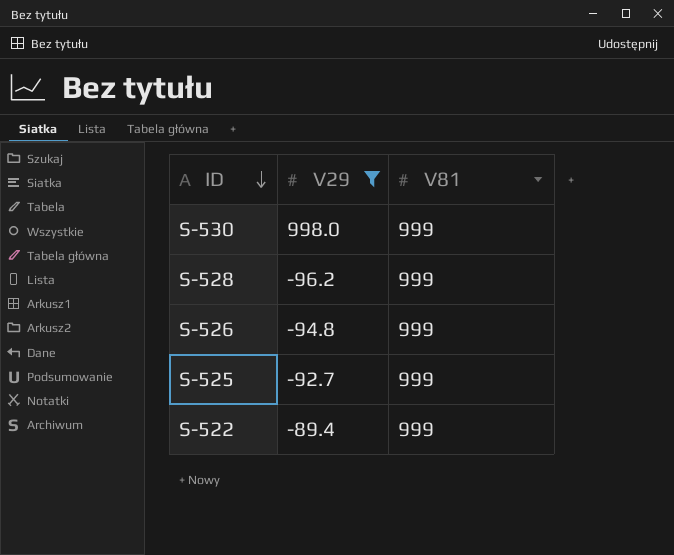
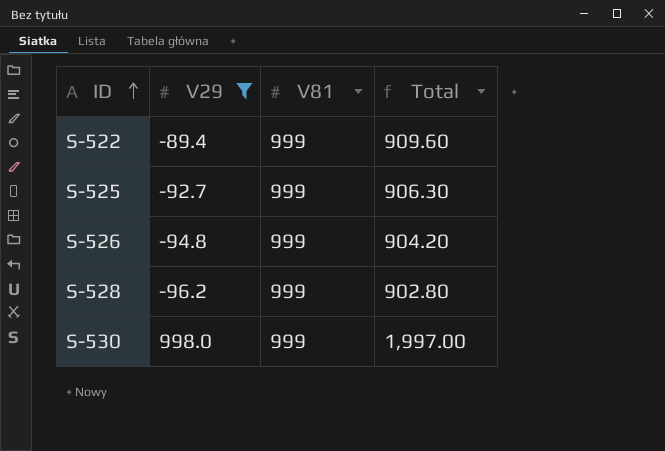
row order: ID descending -> ID ascending
column Total | formula: none -> [V29] + [V81]

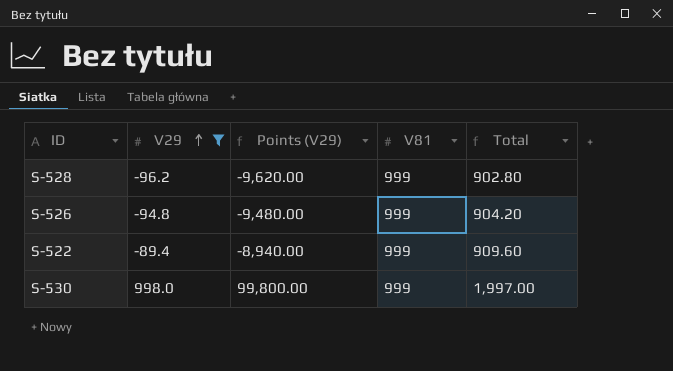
row order: ID ascending -> V29 ascending
column Points (V29) | formula: none -> [V29] * 100
row S-525: -92.7 | 999 | 906.30 -> none

